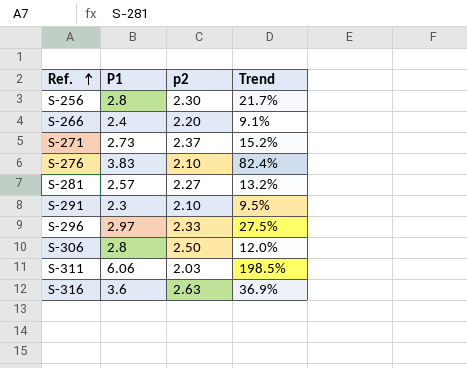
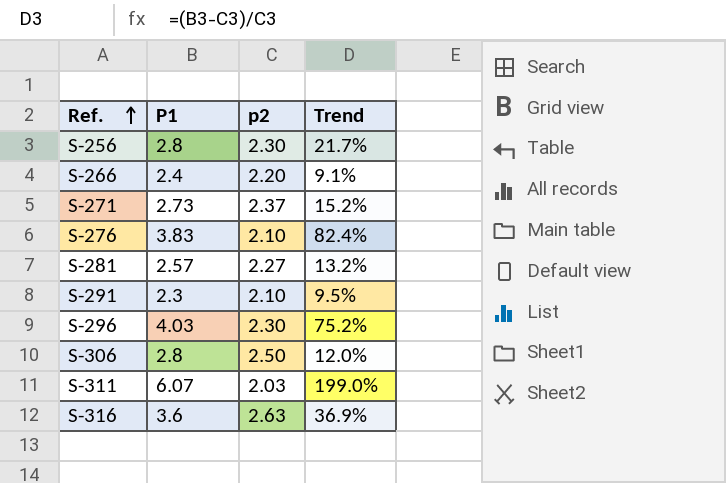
S-296 | P1: 2.97 -> 4.03
S-296 | p2: 2.33 -> 2.30
S-296 | Trend: 27.5% -> 75.2%
S-311 | P1: 6.06 -> 6.07
S-311 | Trend: 198.5% -> 199.0%

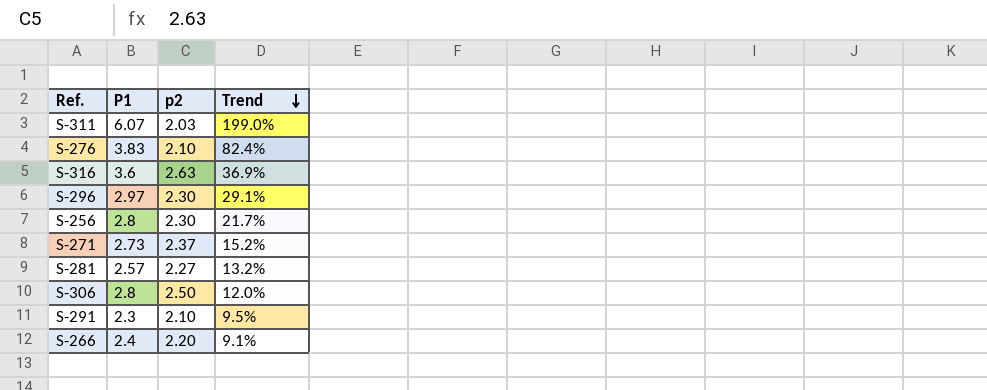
row order: Ref. ascending -> Trend descending
S-296 | P1: 4.03 -> 2.97
S-296 | Trend: 75.2% -> 29.1%

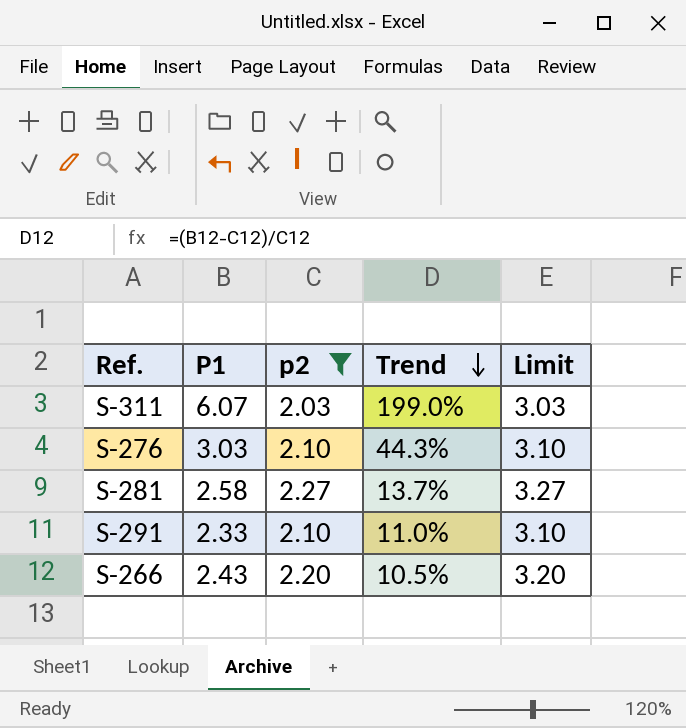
filter: none -> p2 <= 2.27
column Limit | formula: none -> [p2] + 1
S-276 | P1: 3.83 -> 3.03
S-276 | Trend: 82.4% -> 44.3%
S-281 | P1: 2.57 -> 2.58
S-281 | Trend: 13.2% -> 13.7%
S-291 | P1: 2.3 -> 2.33
S-291 | Trend: 9.5% -> 11.0%
S-266 | P1: 2.4 -> 2.43
S-266 | Trend: 9.1% -> 10.5%

